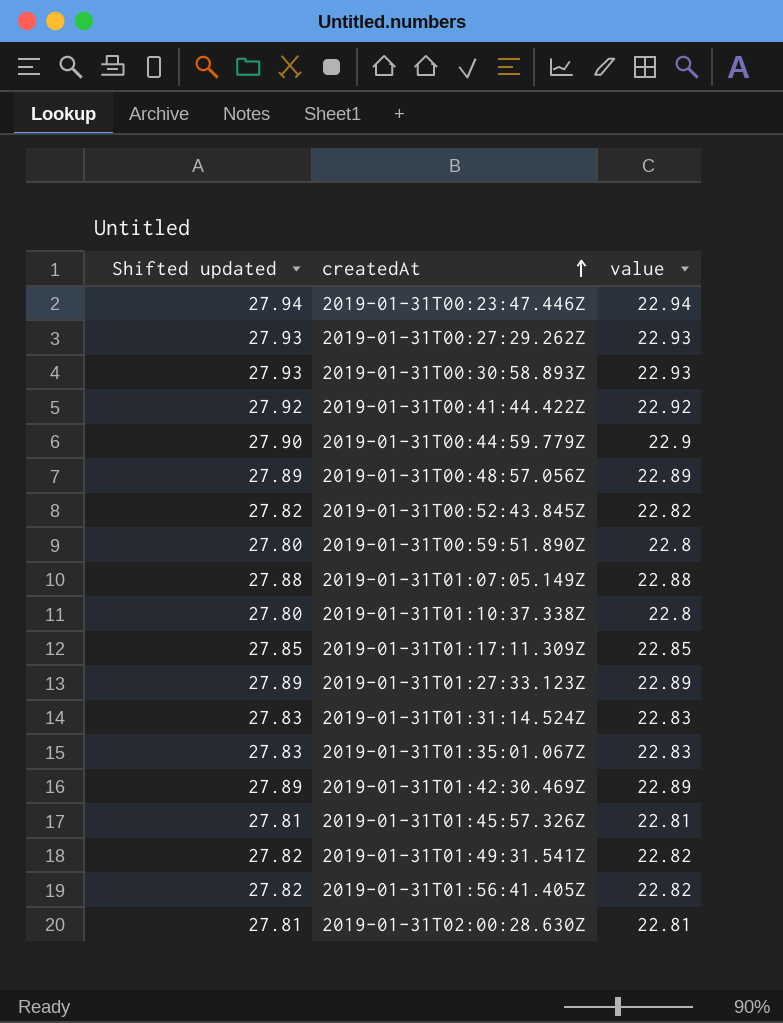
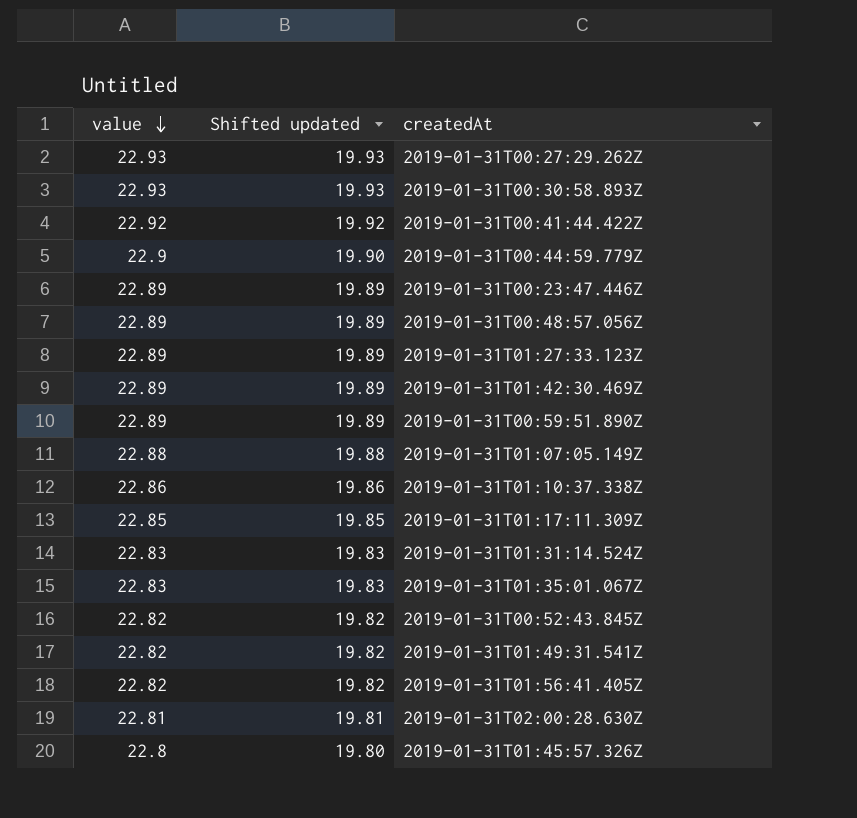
row order: createdAt ascending -> value descending
column value | position: 3 -> 1
column Shifted updated | formula: [value] + 5 -> [value] - 3
2019-01-31T00:23:47.446Z | value: 22.94 -> 22.89
2019-01-31T00:59:51.890Z | value: 22.8 -> 22.89
2019-01-31T01:10:37.338Z | value: 22.8 -> 22.86
2019-01-31T01:45:57.326Z | value: 22.81 -> 22.8

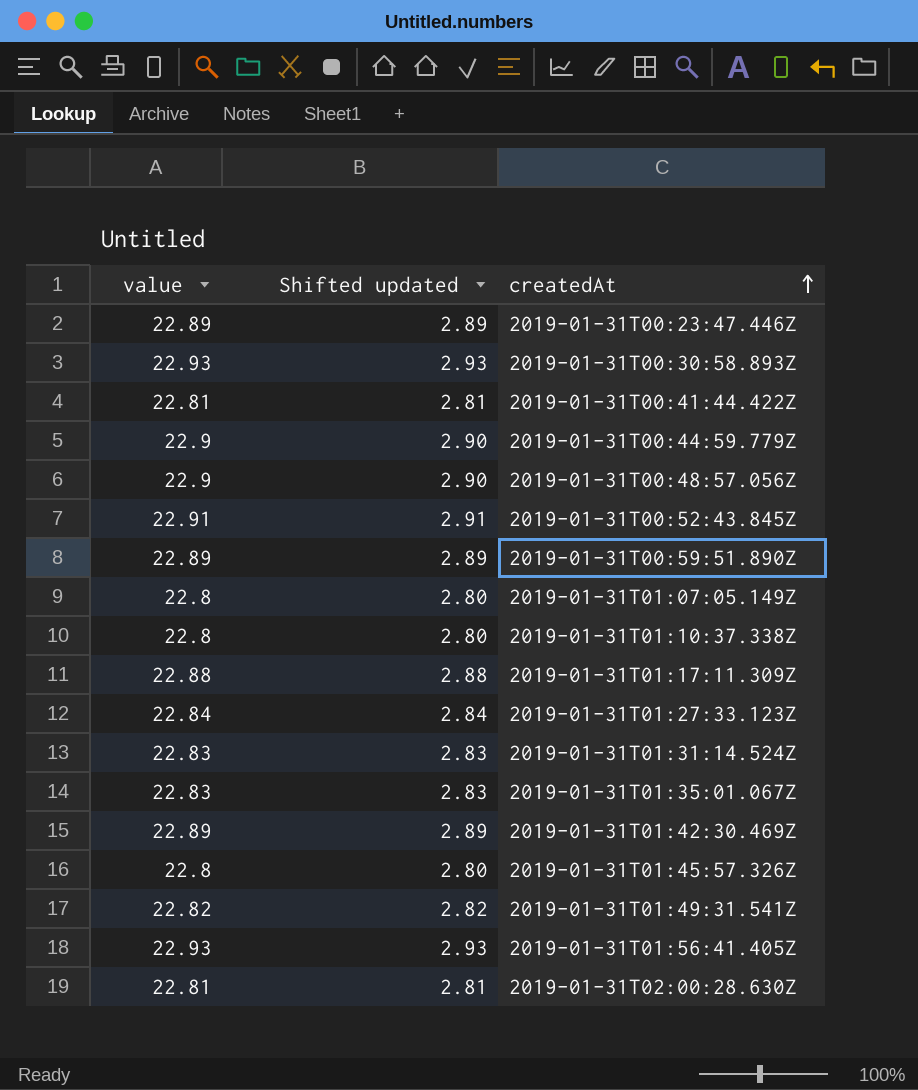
row order: value descending -> createdAt ascending
column Shifted updated | formula: [value] - 3 -> [value] - 20
row 2019-01-31T00:27:29.262Z: 22.93 | 19.93 -> none
2019-01-31T00:41:44.422Z | value: 22.92 -> 22.81
2019-01-31T00:48:57.056Z | value: 22.89 -> 22.9
2019-01-31T00:52:43.845Z | value: 22.82 -> 22.91
2019-01-31T01:07:05.149Z | value: 22.88 -> 22.8
2019-01-31T01:10:37.338Z | value: 22.86 -> 22.8
2019-01-31T01:17:11.309Z | value: 22.85 -> 22.88
2019-01-31T01:27:33.123Z | value: 22.89 -> 22.84
2019-01-31T01:56:41.405Z | value: 22.82 -> 22.93

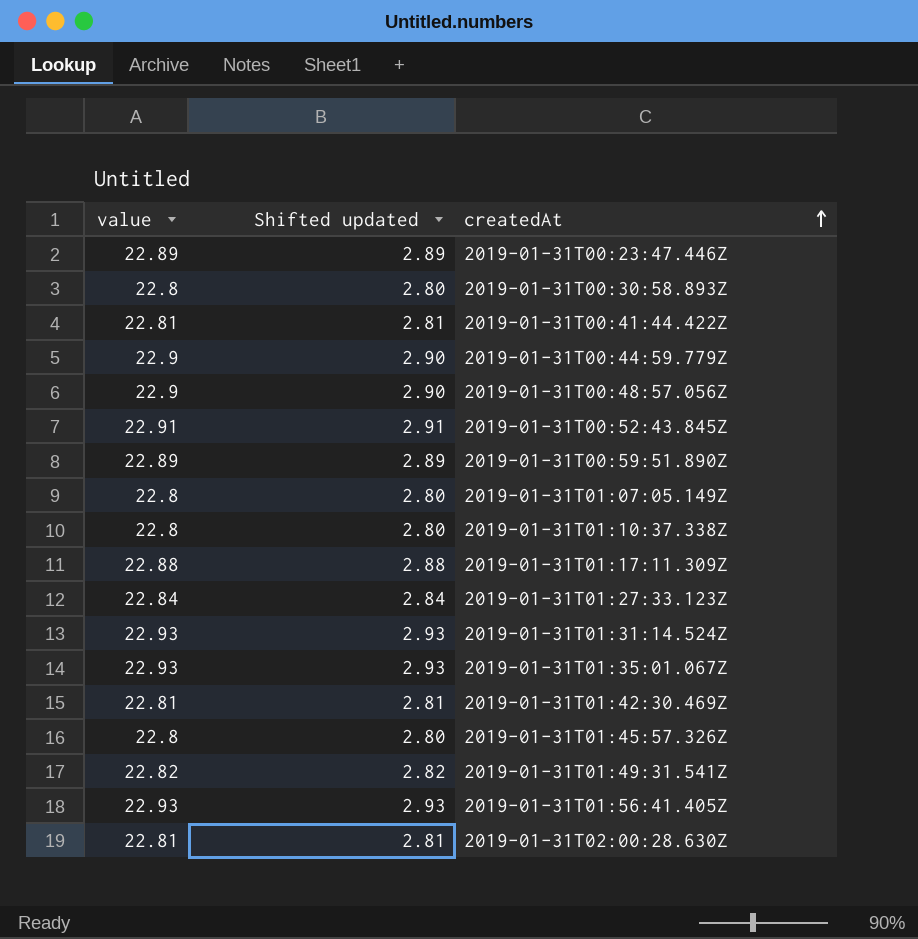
2019-01-31T00:30:58.893Z | value: 22.93 -> 22.8
2019-01-31T00:30:58.893Z | Shifted updated: 2.93 -> 2.80
2019-01-31T01:31:14.524Z | value: 22.83 -> 22.93
2019-01-31T01:31:14.524Z | Shifted updated: 2.83 -> 2.93
2019-01-31T01:35:01.067Z | value: 22.83 -> 22.93
2019-01-31T01:35:01.067Z | Shifted updated: 2.83 -> 2.93
2019-01-31T01:42:30.469Z | value: 22.89 -> 22.81
2019-01-31T01:42:30.469Z | Shifted updated: 2.89 -> 2.81

